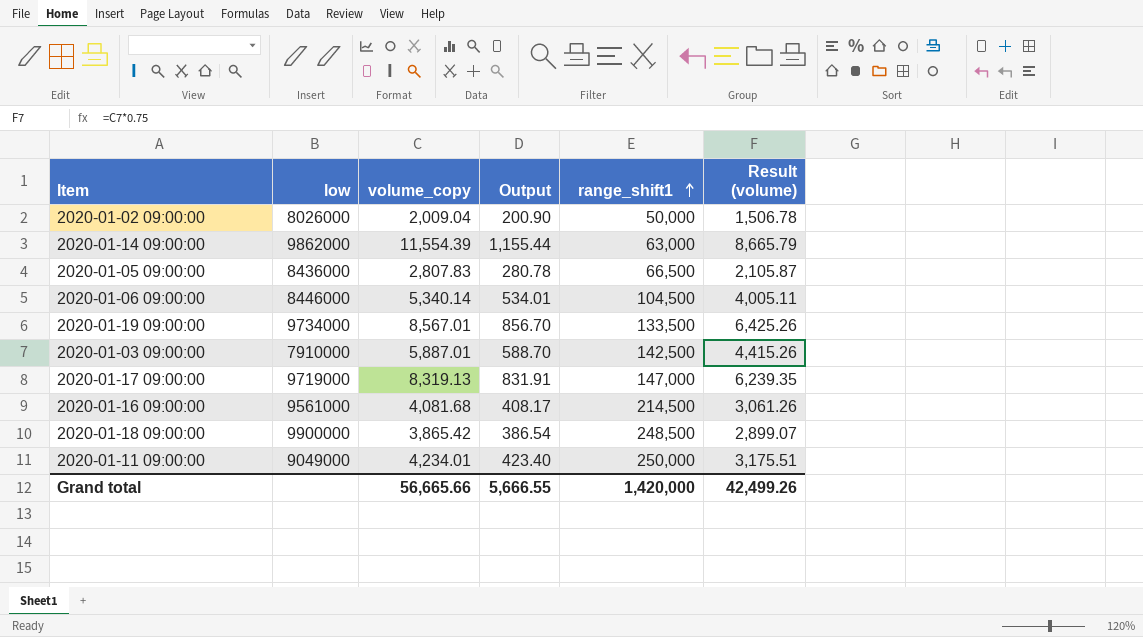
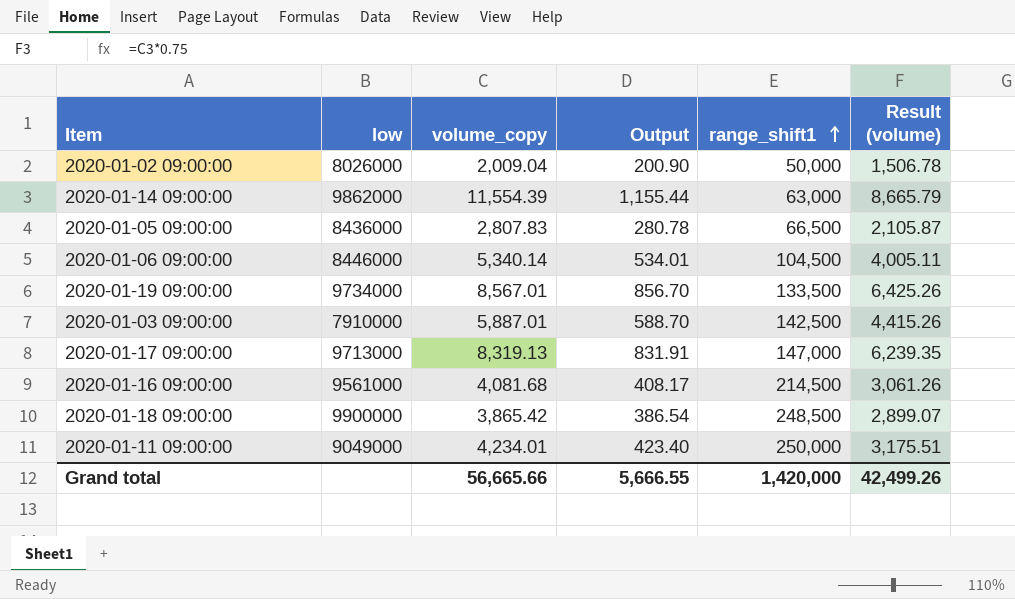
2020-01-17 09:00:00 | low: 9719000 -> 9713000

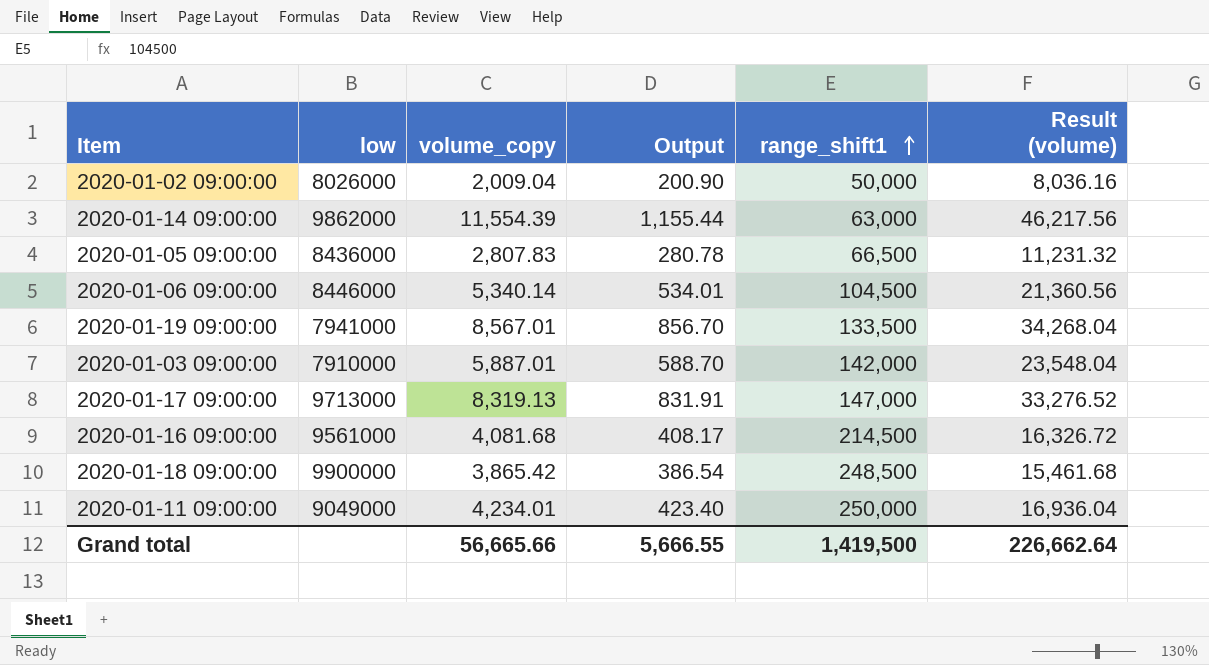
column Result (volume) | formula: [volume_copy] * 0.75 -> [volume_copy] * 4
2020-01-19 09:00:00 | low: 9734000 -> 7941000
2020-01-03 09:00:00 | range_shift1: 142,500 -> 142,000
Grand total | range_shift1: 1,420,000 -> 1,419,500
Grand total | Result (volume): 42,499.26 -> 226,662.64

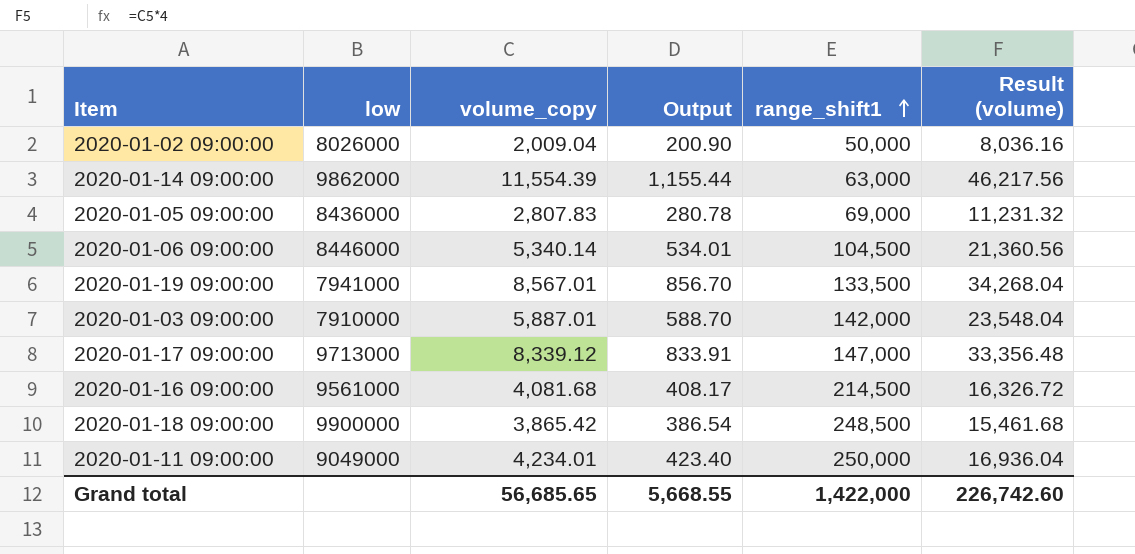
2020-01-05 09:00:00 | range_shift1: 66,500 -> 69,000
2020-01-17 09:00:00 | volume_copy: 8,319.13 -> 8,339.12
2020-01-17 09:00:00 | Output: 831.91 -> 833.91
2020-01-17 09:00:00 | Result (volume): 33,276.52 -> 33,356.48
Grand total | volume_copy: 56,665.66 -> 56,685.65
Grand total | Output: 5,666.55 -> 5,668.55
Grand total | range_shift1: 1,419,500 -> 1,422,000
Grand total | Result (volume): 226,662.64 -> 226,742.60

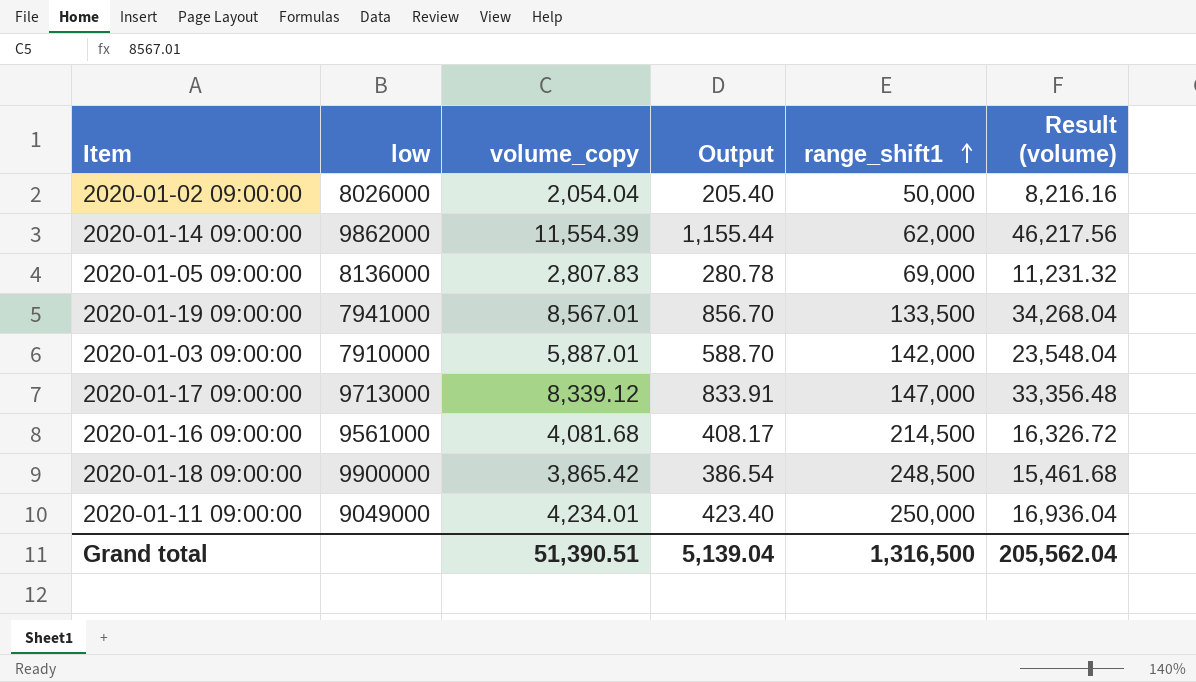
row 2020-01-06 09:00:00: 8446000 | 5,340.14 | 534.01 | 104,500 | 21,360.56 -> none
2020-01-02 09:00:00 | volume_copy: 2,009.04 -> 2,054.04
2020-01-02 09:00:00 | Output: 200.90 -> 205.40
2020-01-02 09:00:00 | Result (volume): 8,036.16 -> 8,216.16
2020-01-14 09:00:00 | range_shift1: 63,000 -> 62,000
2020-01-05 09:00:00 | low: 8436000 -> 8136000
Grand total | volume_copy: 56,685.65 -> 51,390.51
Grand total | Output: 5,668.55 -> 5,139.04
Grand total | range_shift1: 1,422,000 -> 1,316,500
Grand total | Result (volume): 226,742.60 -> 205,562.04

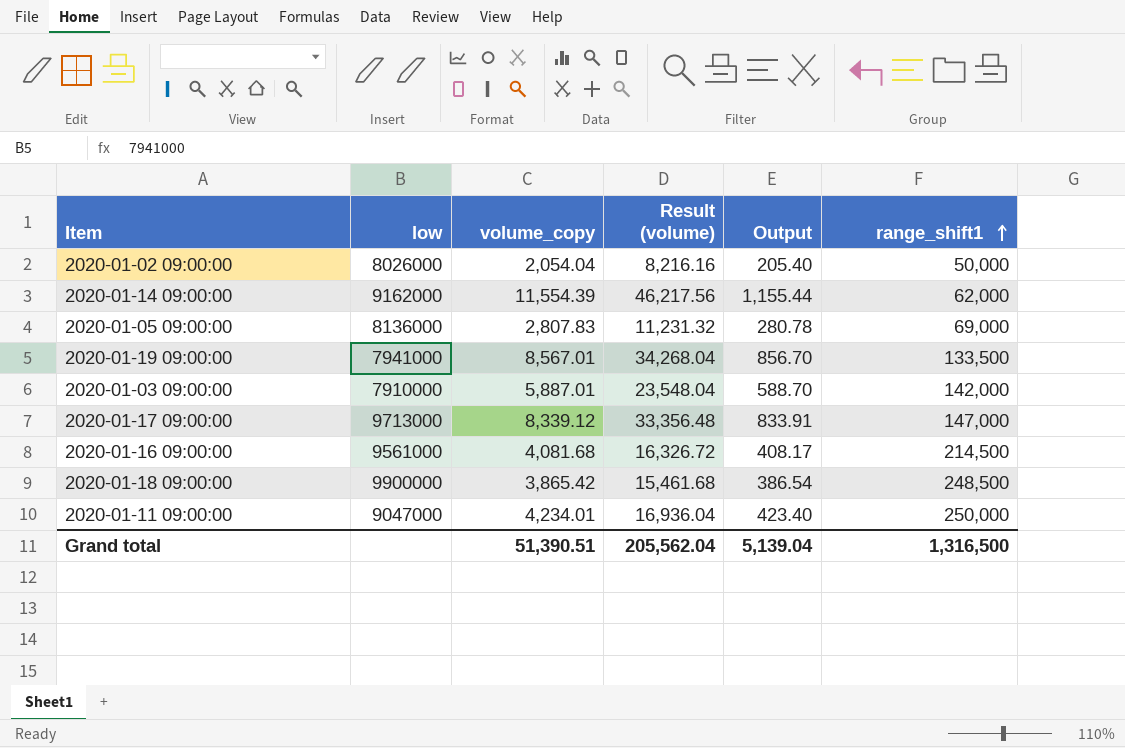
column Result (volume) | position: 6 -> 4
2020-01-14 09:00:00 | low: 9862000 -> 9162000
2020-01-11 09:00:00 | low: 9049000 -> 9047000

